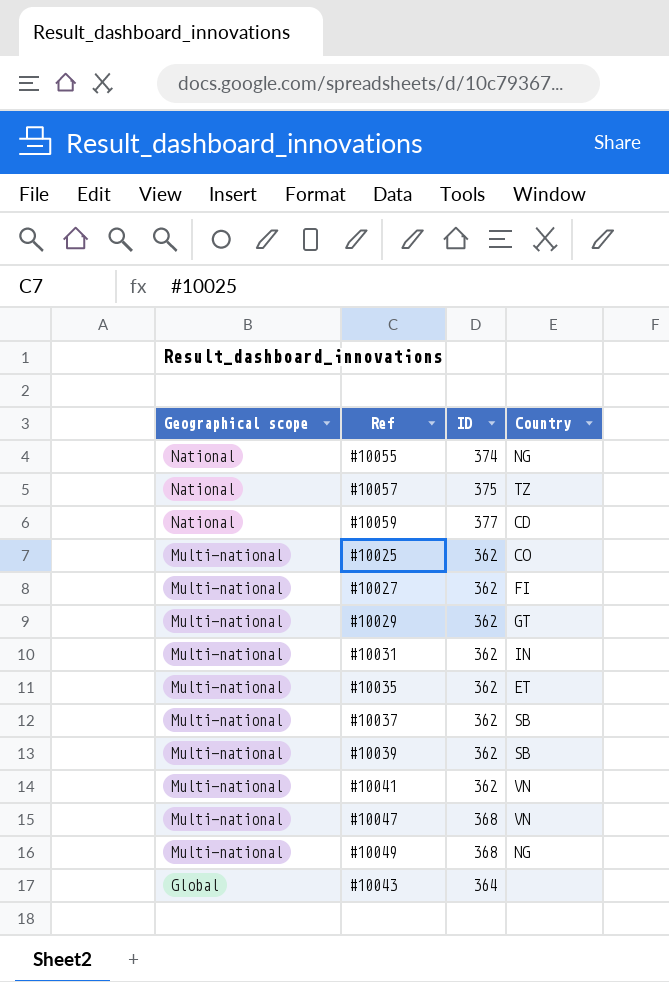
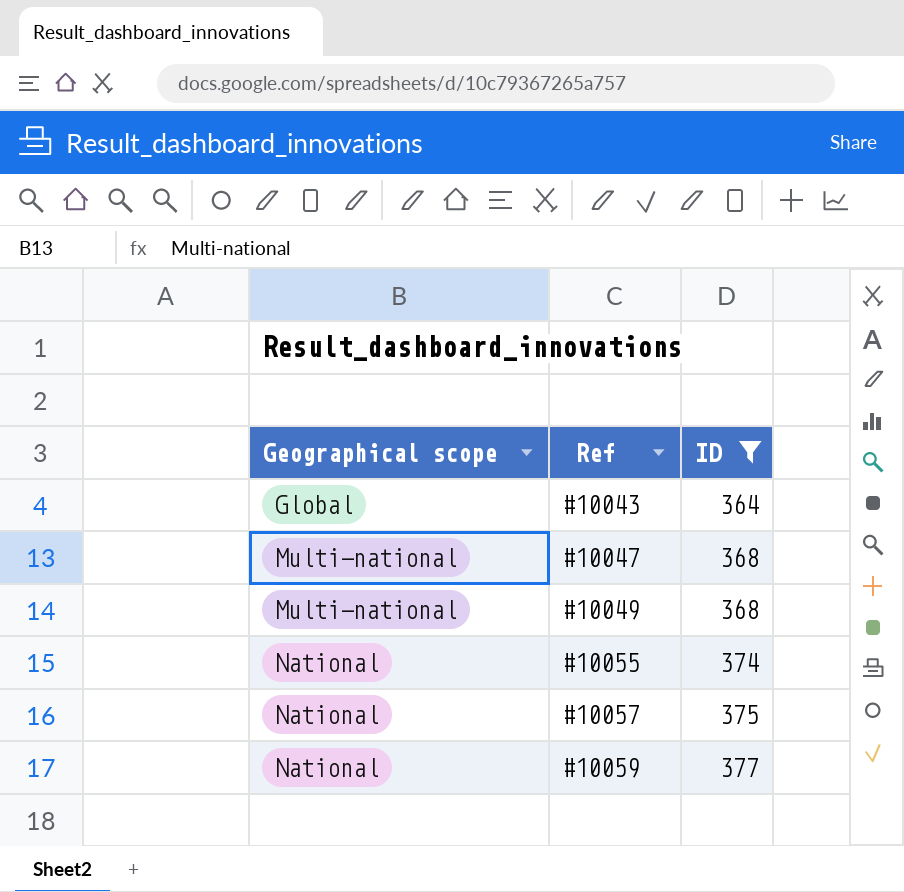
filter: none -> ID != 362
row order: Geographical scope descending -> Geographical scope ascending
column Country | position: 4 -> none

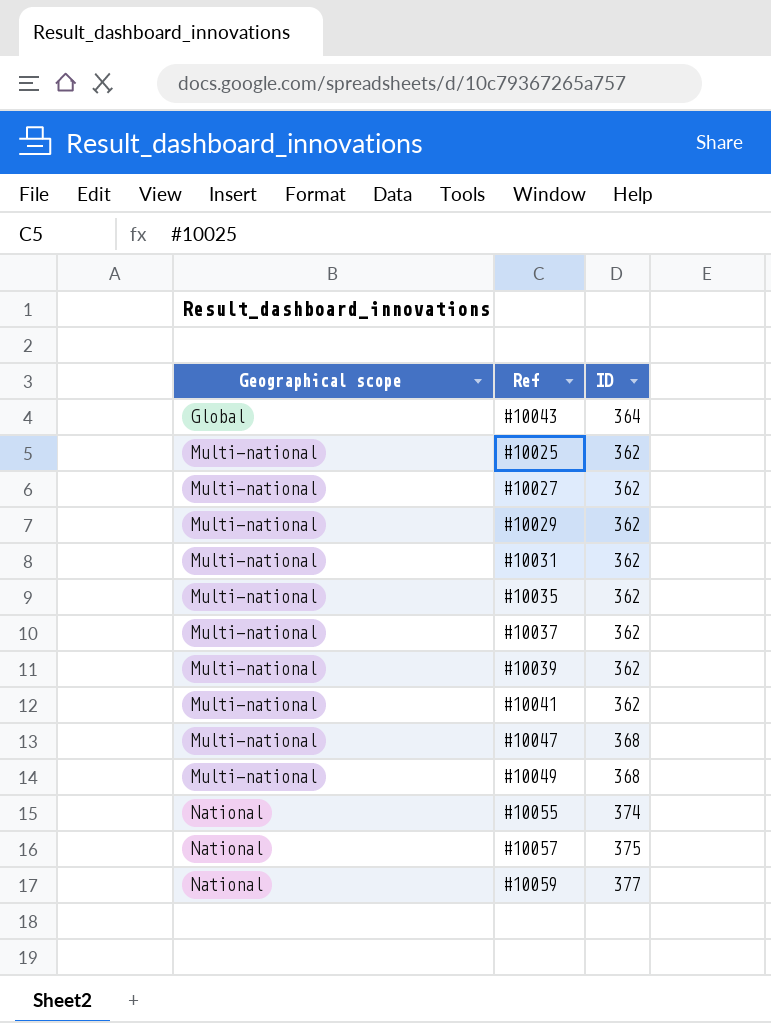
filter: ID != 362 -> none

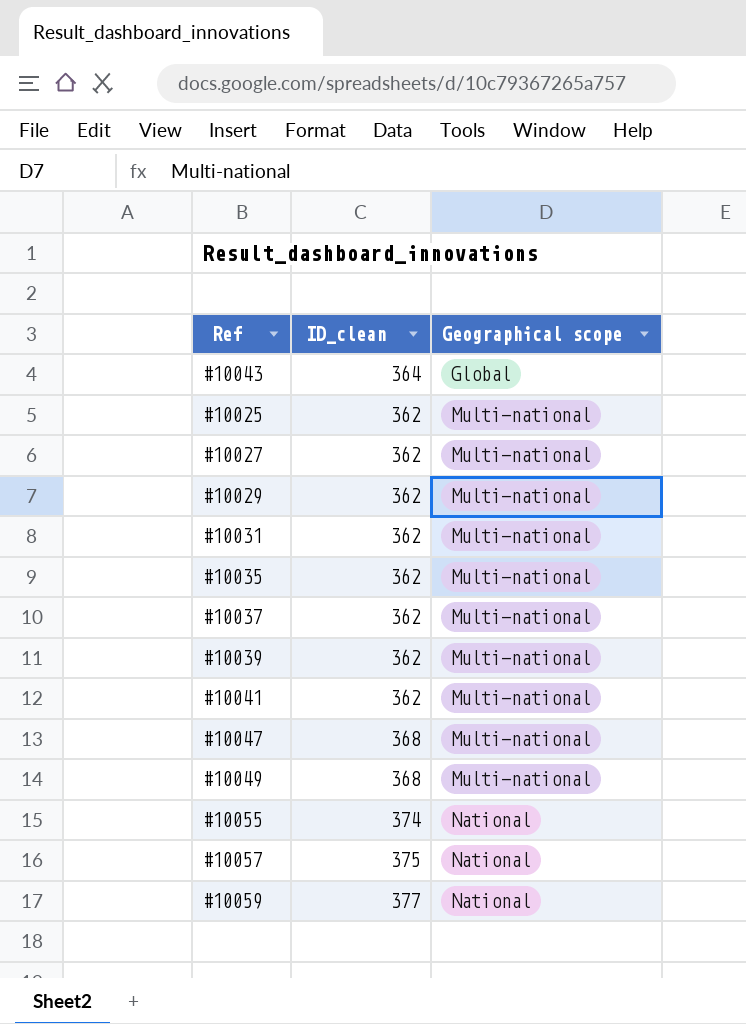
column name: ID -> ID_clean
column Geographical scope | position: 1 -> 3

